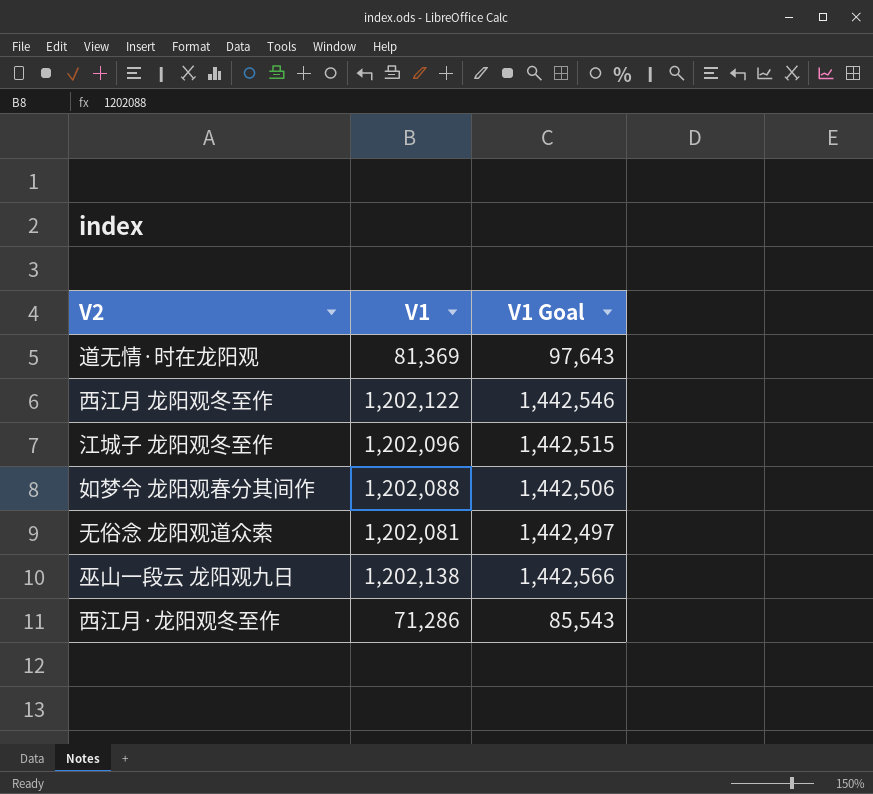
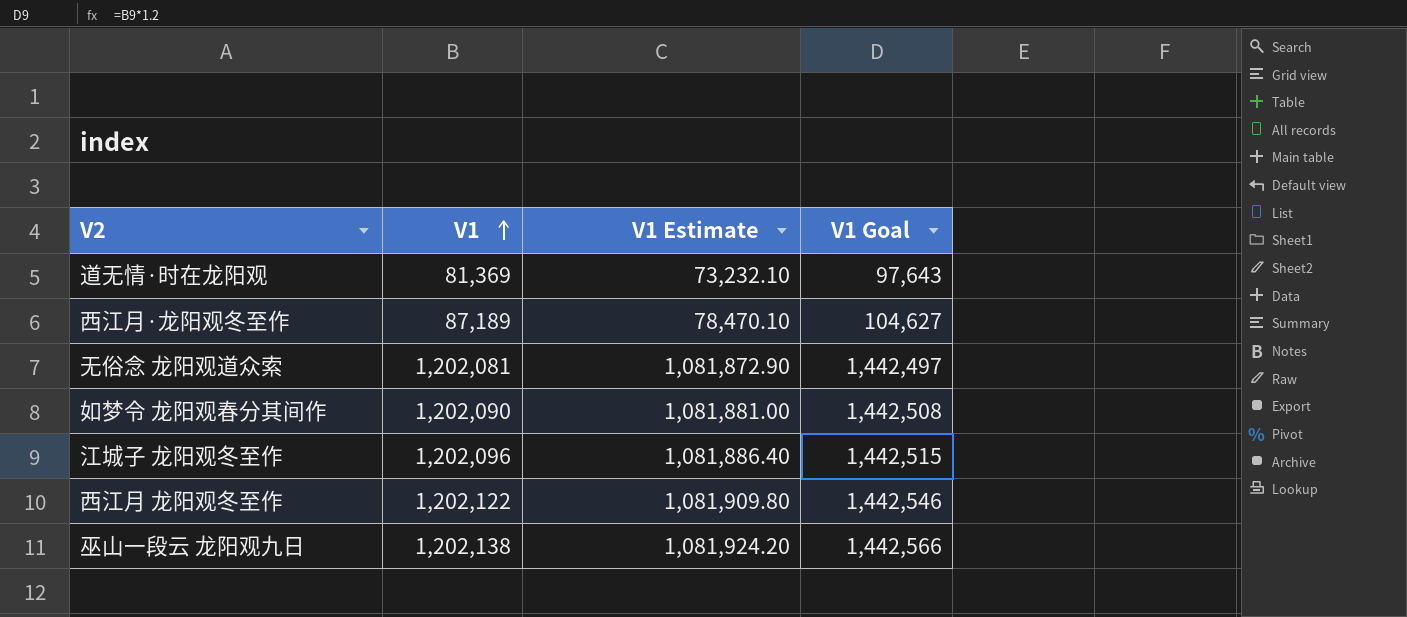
row order: none -> V1 ascending
column V1 Estimate | formula: none -> [V1] * 0.9
西江月·龙阳观冬至作 | V1: 71,286 -> 87,189
西江月·龙阳观冬至作 | V1 Goal: 85,543 -> 104,627
如梦令 龙阳观春分其间作 | V1: 1,202,088 -> 1,202,090
如梦令 龙阳观春分其间作 | V1 Goal: 1,442,506 -> 1,442,508

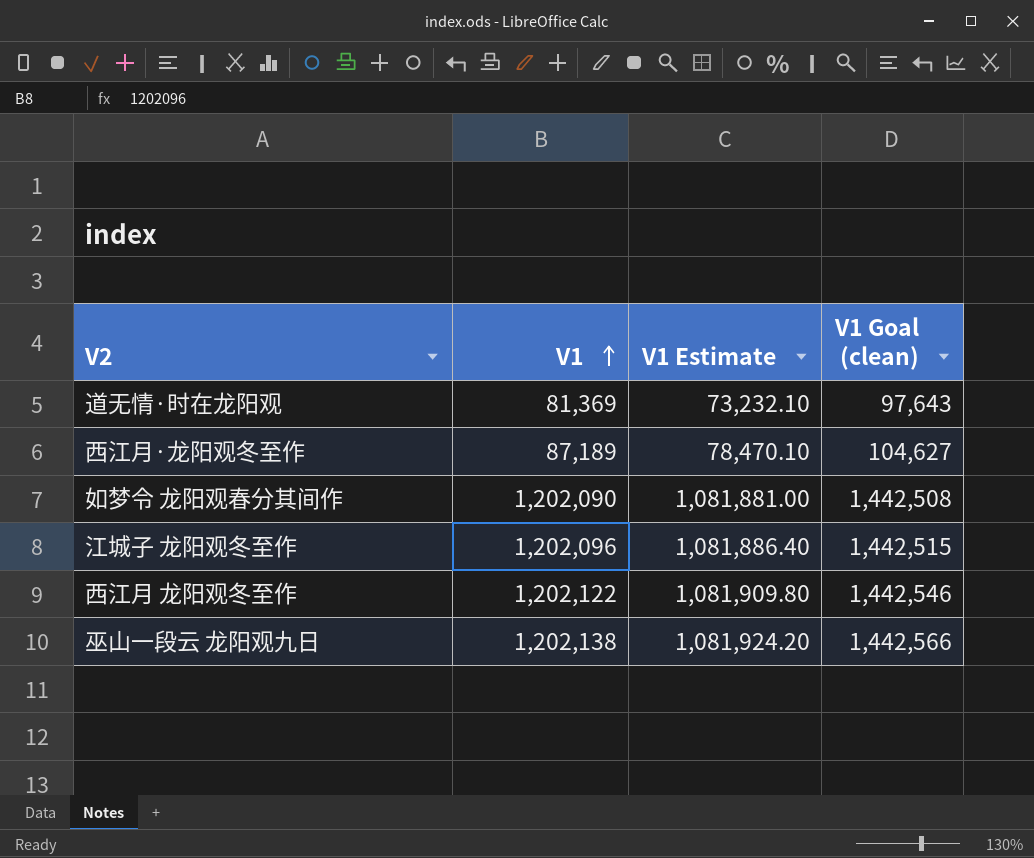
column name: V1 Goal -> V1 Goal (clean)
row 无俗念 龙阳观道众索: 1,202,081 | 1,081,872.90 | 1,442,497 -> none

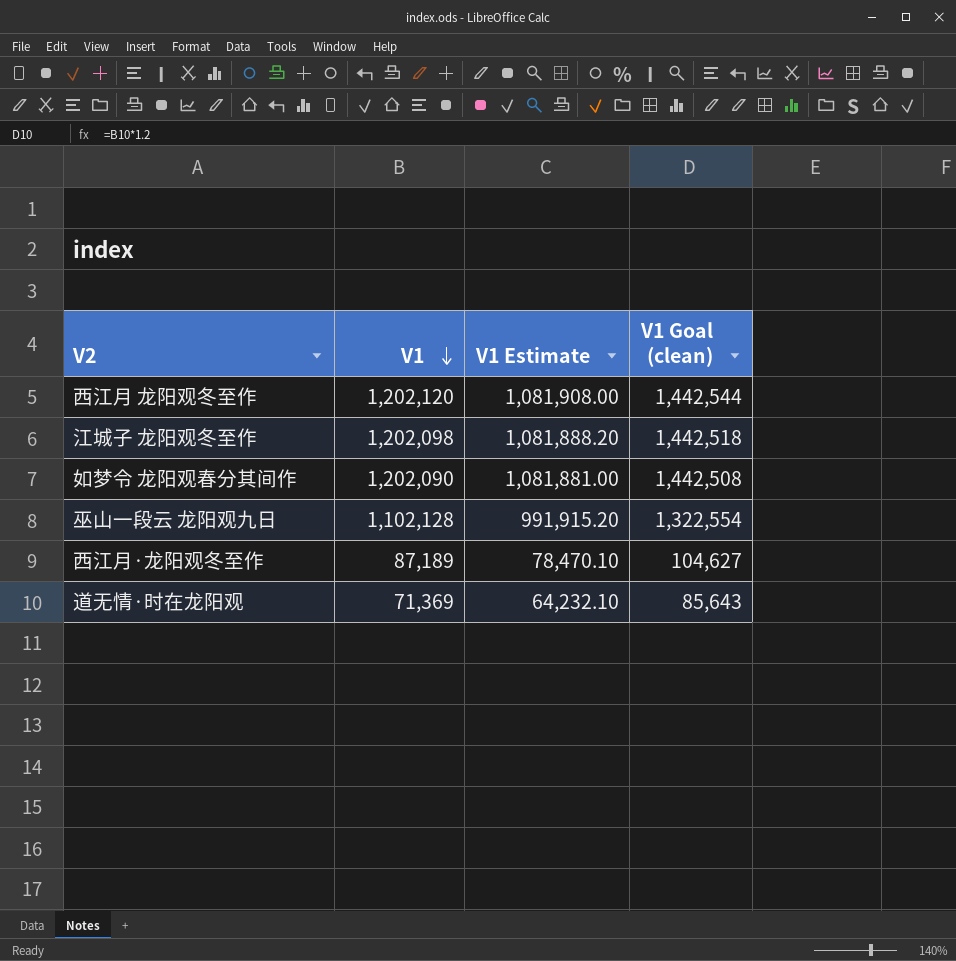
row order: V1 ascending -> V1 descending
西江月 龙阳观冬至作 | V1: 1,202,122 -> 1,202,120
西江月 龙阳观冬至作 | V1 Estimate: 1,081,909.80 -> 1,081,908.00
西江月 龙阳观冬至作 | V1 Goal (clean): 1,442,546 -> 1,442,544
江城子 龙阳观冬至作 | V1: 1,202,096 -> 1,202,098
江城子 龙阳观冬至作 | V1 Estimate: 1,081,886.40 -> 1,081,888.20
江城子 龙阳观冬至作 | V1 Goal (clean): 1,442,515 -> 1,442,518
巫山一段云 龙阳观九日 | V1: 1,202,138 -> 1,102,128
巫山一段云 龙阳观九日 | V1 Estimate: 1,081,924.20 -> 991,915.20
巫山一段云 龙阳观九日 | V1 Goal (clean): 1,442,566 -> 1,322,554
道无情·时在龙阳观 | V1: 81,369 -> 71,369
道无情·时在龙阳观 | V1 Estimate: 73,232.10 -> 64,232.10
道无情·时在龙阳观 | V1 Goal (clean): 97,643 -> 85,643

